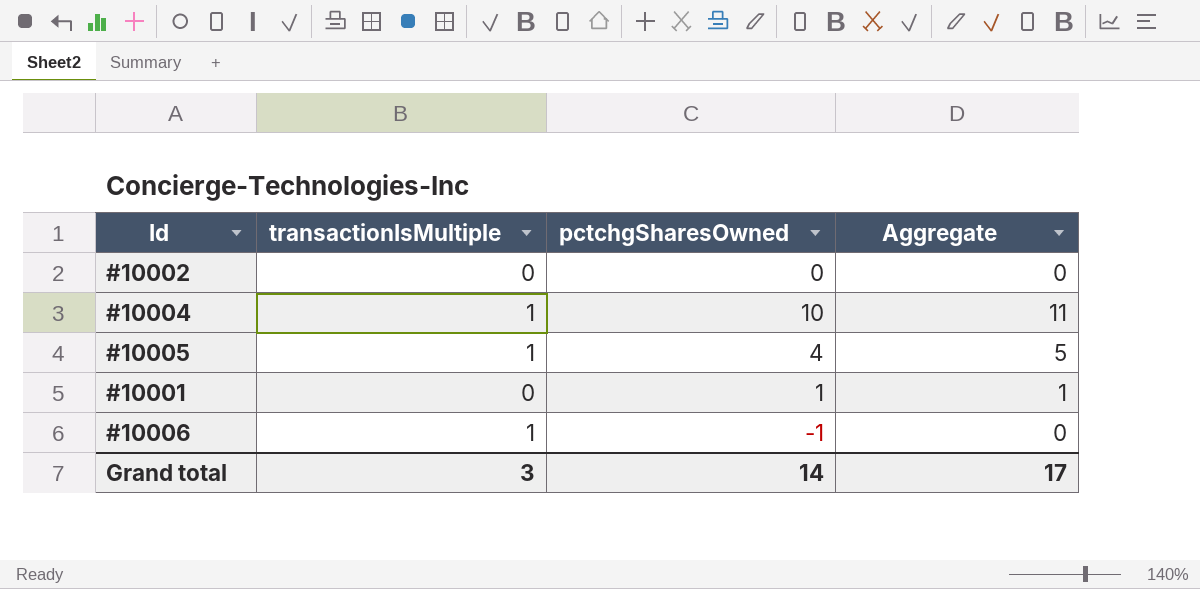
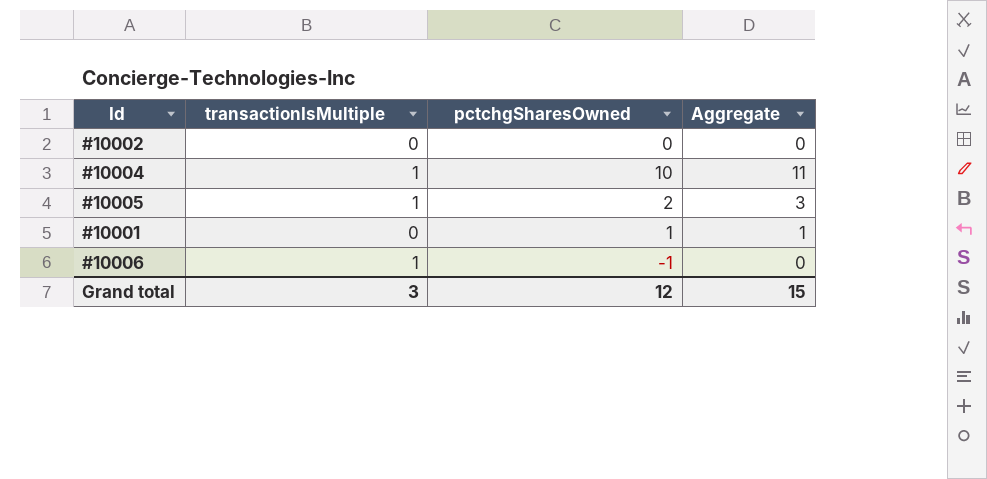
#10005 | pctchgSharesOwned: 4 -> 2
#10005 | Aggregate: 5 -> 3
Grand total | pctchgSharesOwned: 14 -> 12
Grand total | Aggregate: 17 -> 15

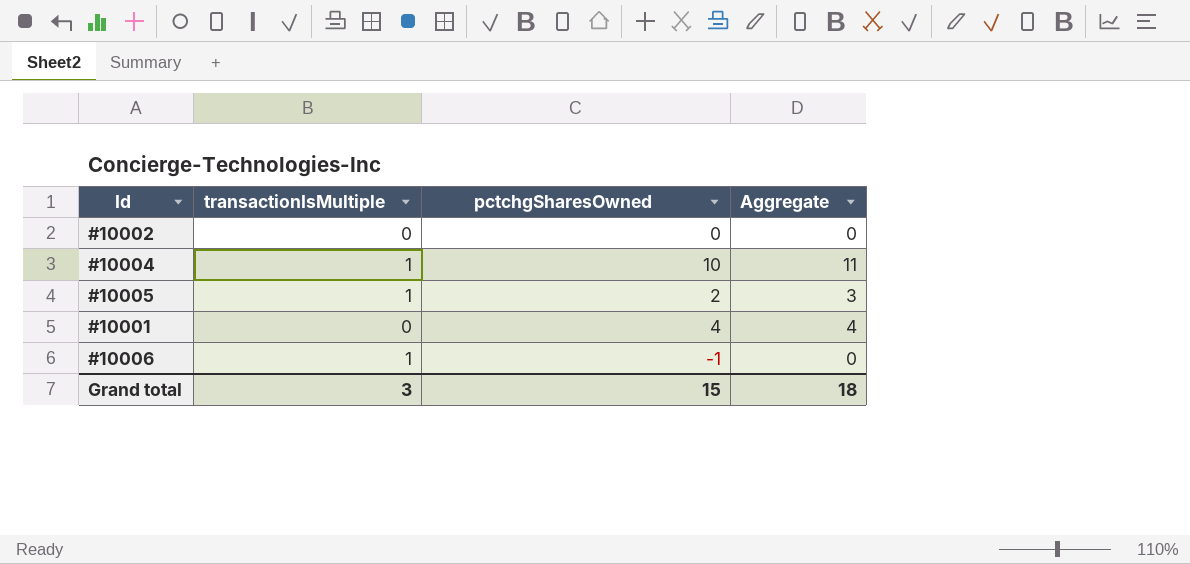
#10001 | pctchgSharesOwned: 1 -> 4
#10001 | Aggregate: 1 -> 4
Grand total | pctchgSharesOwned: 12 -> 15
Grand total | Aggregate: 15 -> 18

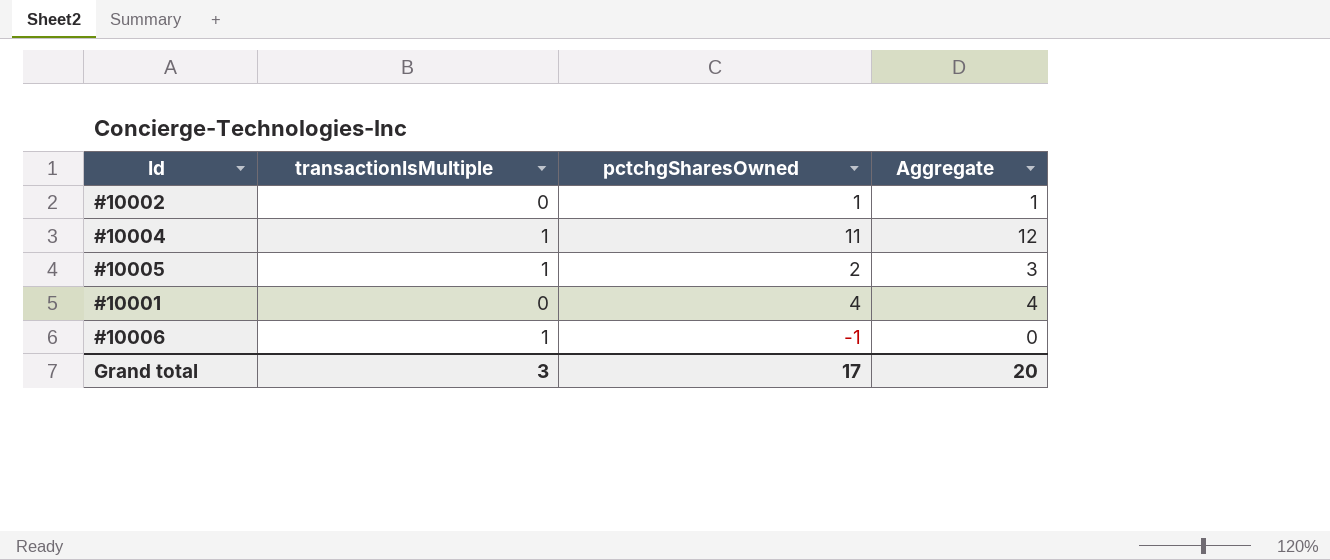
#10002 | pctchgSharesOwned: 0 -> 1
#10002 | Aggregate: 0 -> 1
#10004 | pctchgSharesOwned: 10 -> 11
#10004 | Aggregate: 11 -> 12
Grand total | pctchgSharesOwned: 15 -> 17
Grand total | Aggregate: 18 -> 20

